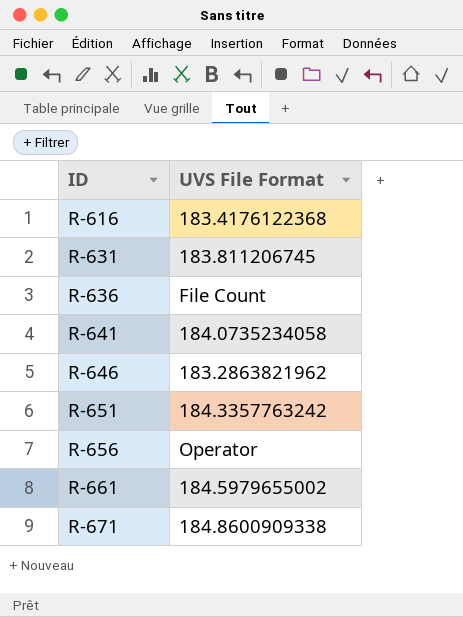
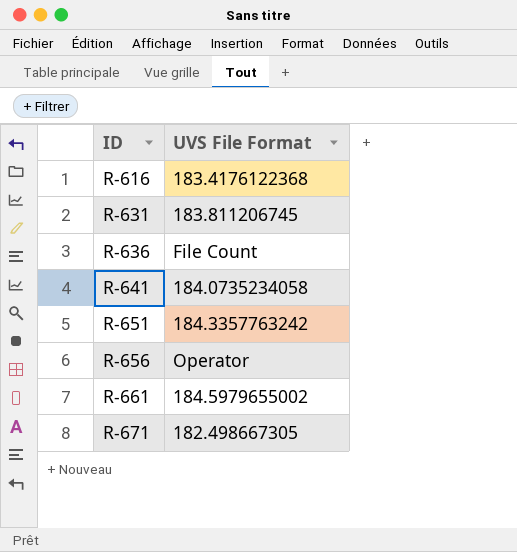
row R-646: 183.2863821962 -> none
R-671 | UVS File Format: 184.8600909338 -> 182.498667305

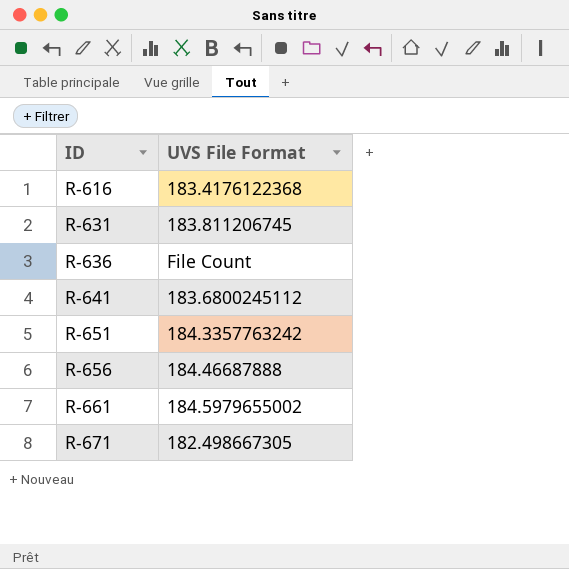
R-641 | UVS File Format: 184.0735234058 -> 183.6800245112
R-656 | UVS File Format: Operator -> 184.46687888

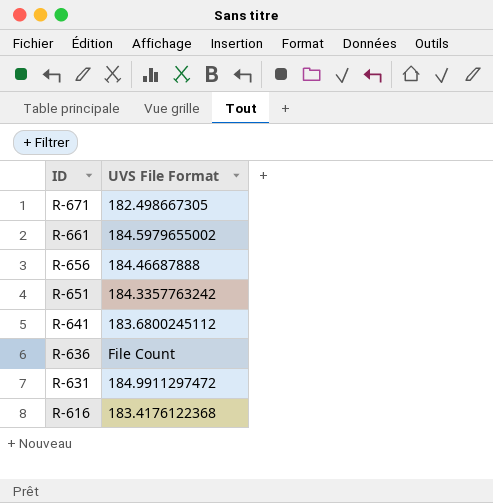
row order: ID ascending -> ID descending
R-631 | UVS File Format: 183.811206745 -> 184.9911297472

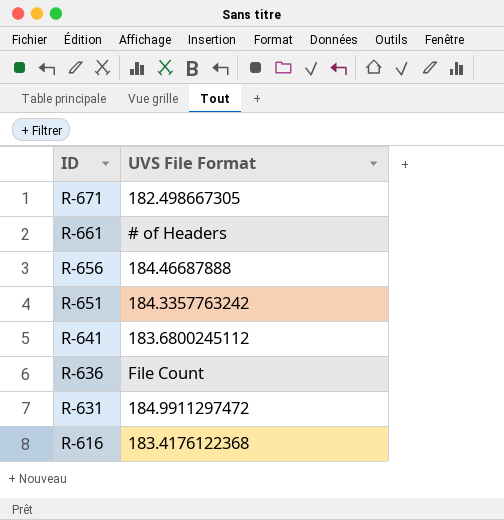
R-661 | UVS File Format: 184.5979655002 -> # of Headers

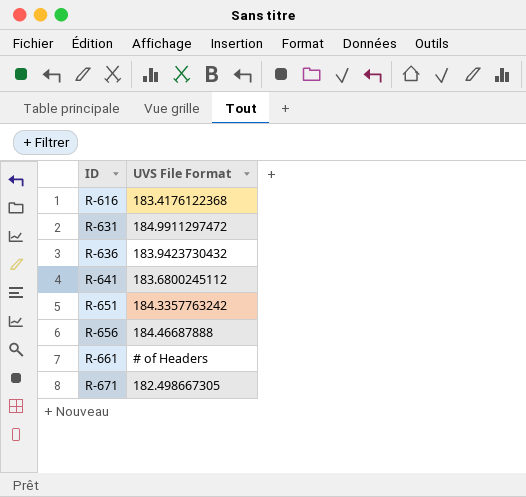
row order: ID descending -> ID ascending
R-636 | UVS File Format: File Count -> 183.9423730432

